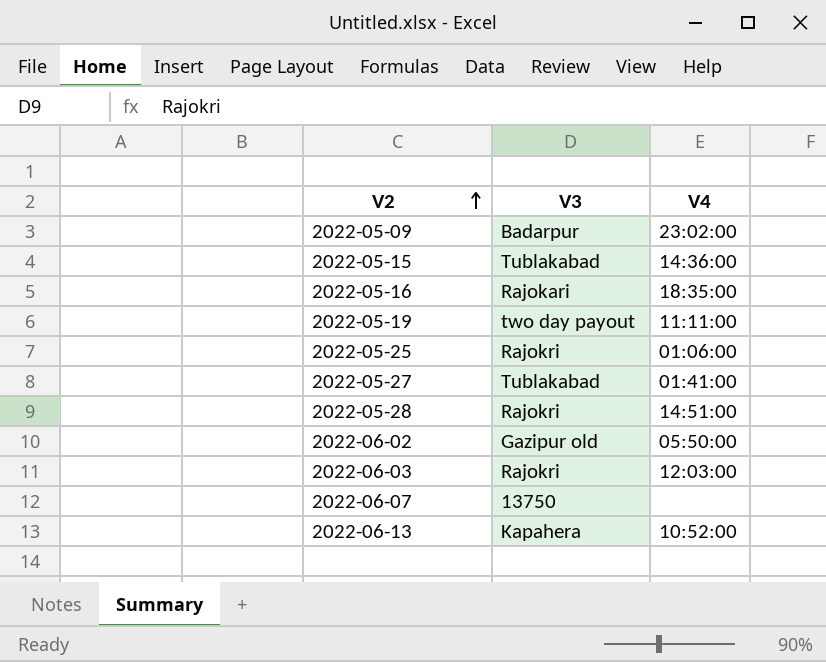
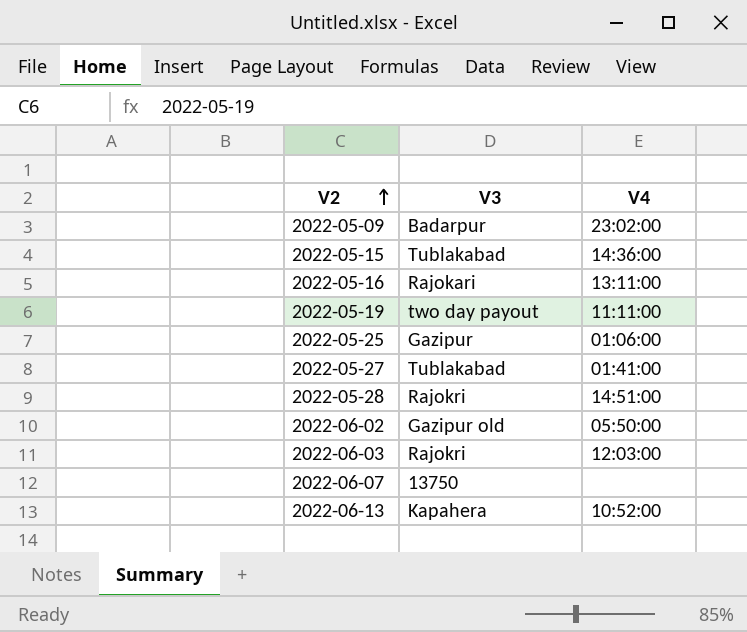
2022-05-16 | V4: 18:35:00 -> 13:11:00
2022-05-25 | V3: Rajokri -> Gazipur

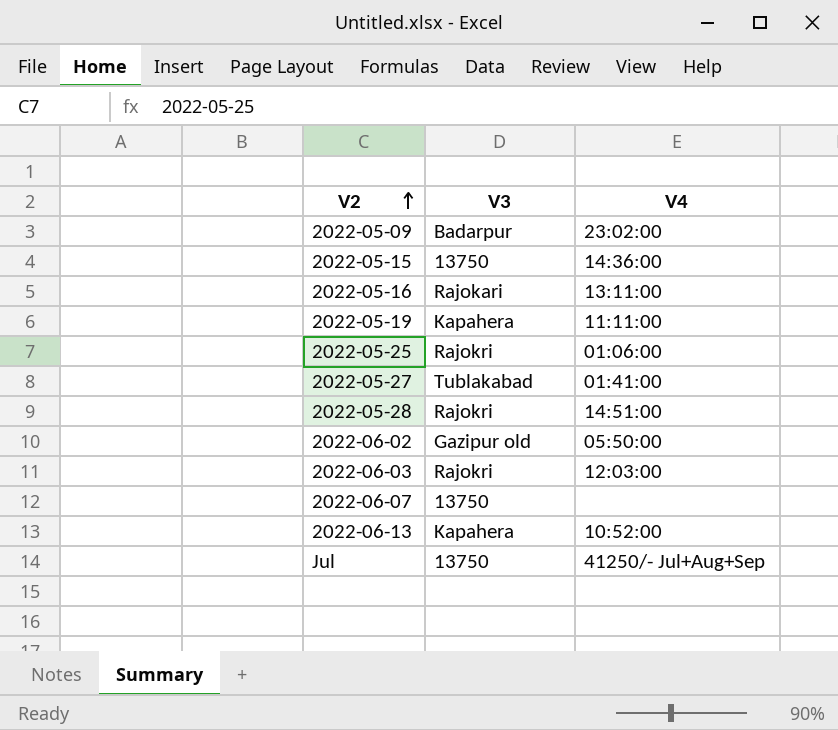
2022-05-15 | V3: Tublakabad -> 13750
2022-05-19 | V3: two day payout -> Kapahera
2022-05-25 | V3: Gazipur -> Rajokri
row Jul: none -> 13750 | 41250/- Jul+Aug+Sep

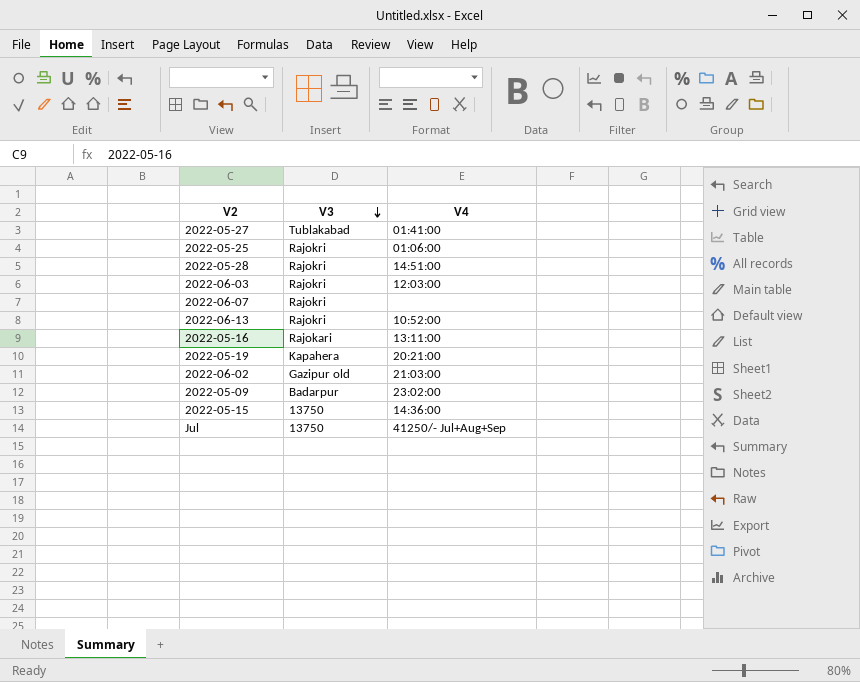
row order: V2 ascending -> V3 descending
2022-06-07 | V3: 13750 -> Rajokri
2022-06-13 | V3: Kapahera -> Rajokri
2022-05-19 | V4: 11:11:00 -> 20:21:00
2022-06-02 | V4: 05:50:00 -> 21:03:00

